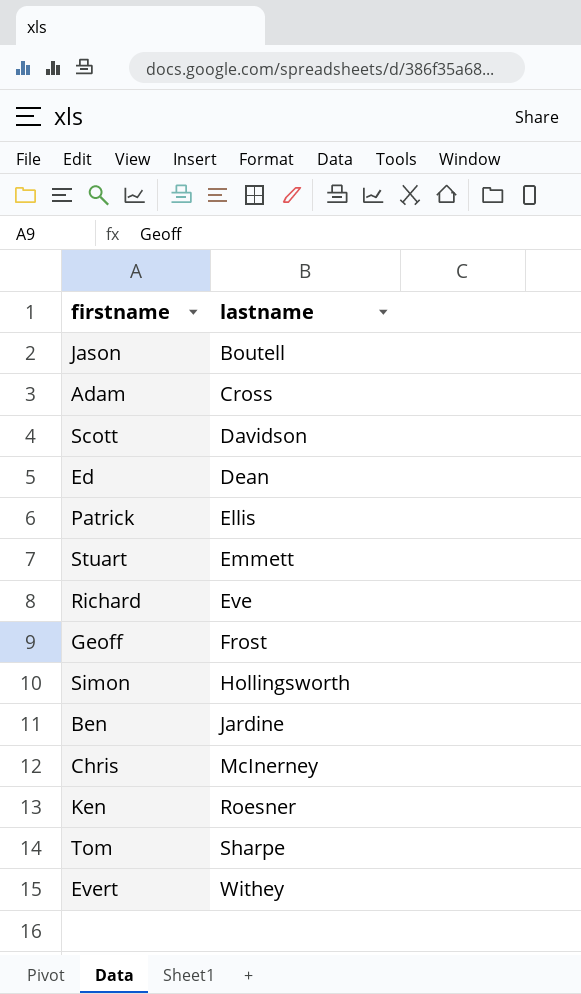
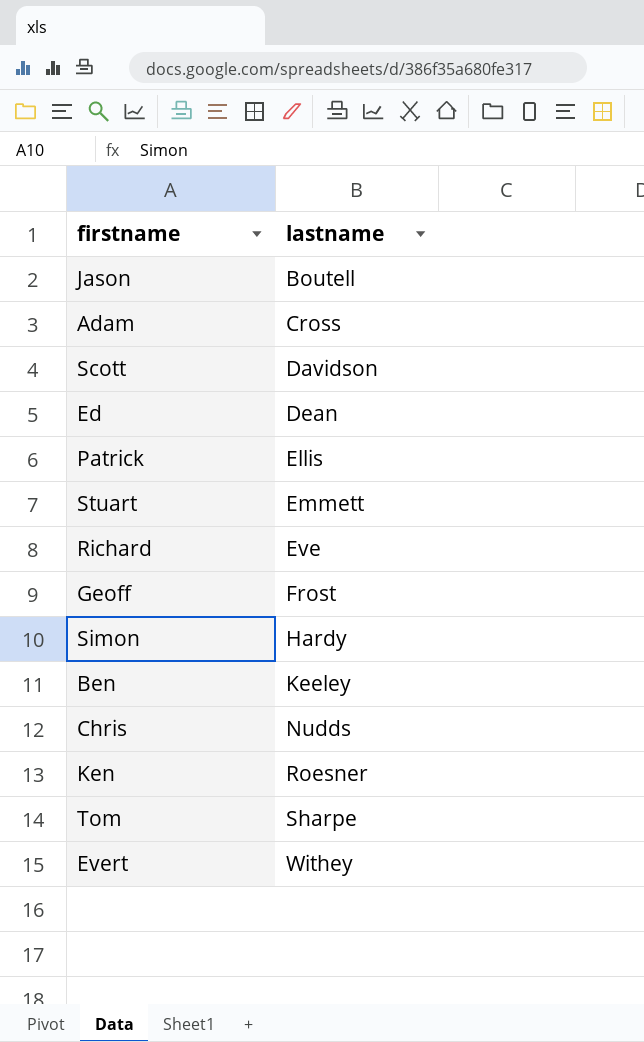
Simon | lastname: Hollingsworth -> Hardy
Ben | lastname: Jardine -> Keeley
Chris | lastname: McInerney -> Nudds

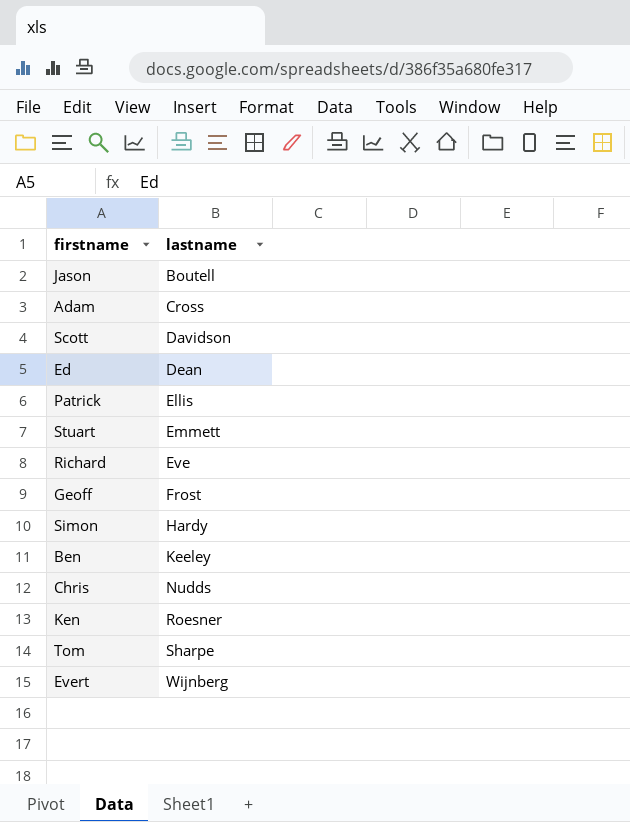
Evert | lastname: Withey -> Wijnberg

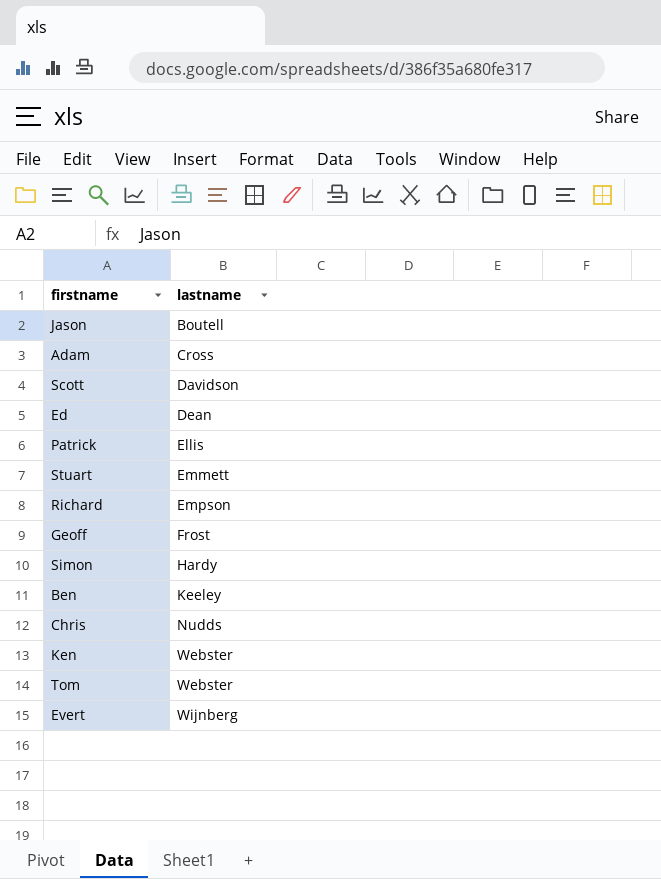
Richard | lastname: Eve -> Empson
Ken | lastname: Roesner -> Webster
Tom | lastname: Sharpe -> Webster

